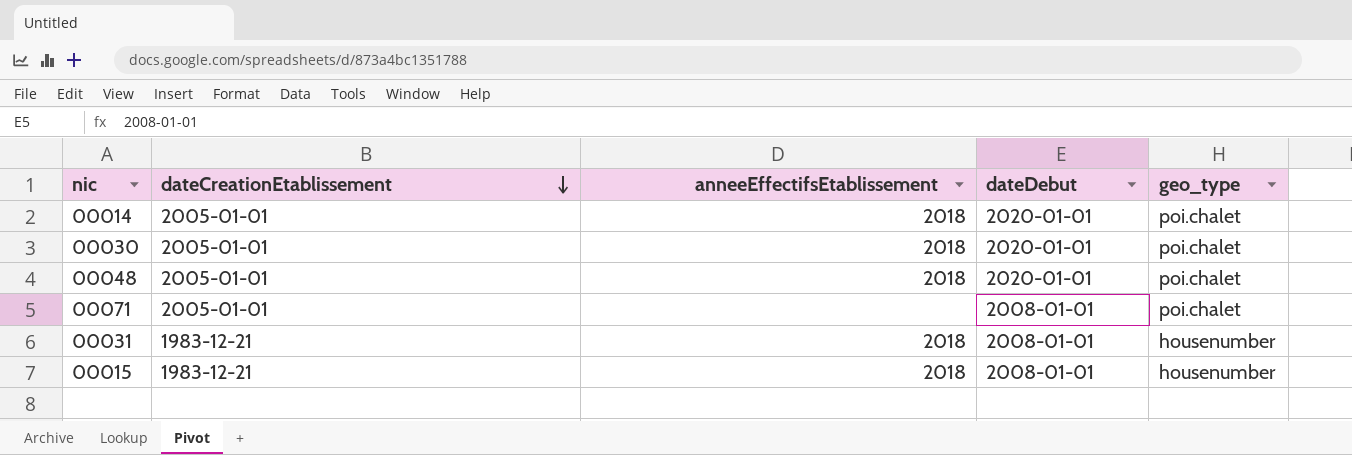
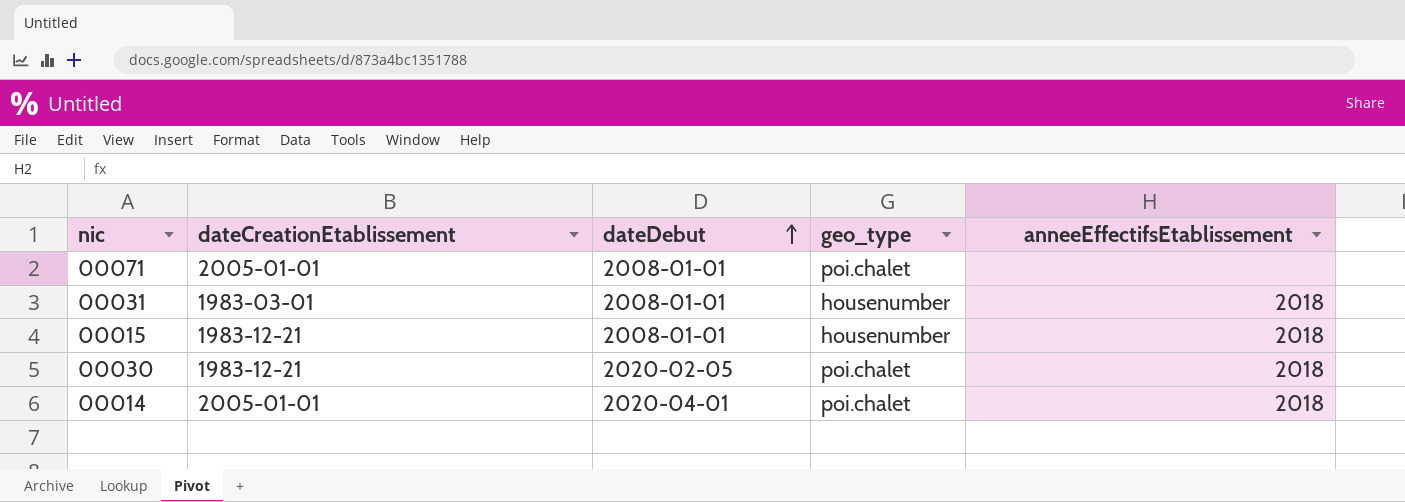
row order: dateCreationEtablissement descending -> dateDebut ascending
column anneeEffectifsEtablissement | position: 3 -> 5
row 00048: 2005-01-01 | 2018 | 2020-01-01 | poi.chalet -> none
00031 | dateCreationEtablissement: 1983-12-21 -> 1983-03-01
00030 | dateCreationEtablissement: 2005-01-01 -> 1983-12-21
00030 | dateDebut: 2020-01-01 -> 2020-02-05
00014 | dateDebut: 2020-01-01 -> 2020-04-01

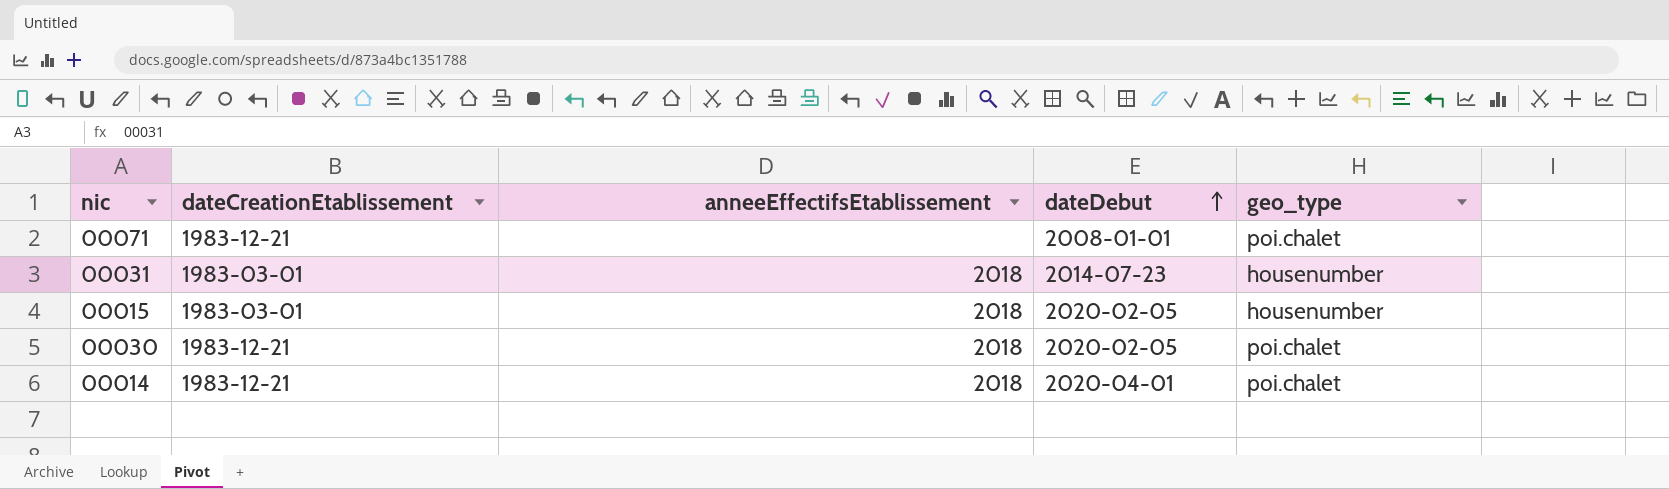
column anneeEffectifsEtablissement | position: 5 -> 3
00071 | dateCreationEtablissement: 2005-01-01 -> 1983-12-21
00031 | dateDebut: 2008-01-01 -> 2014-07-23
00015 | dateCreationEtablissement: 1983-12-21 -> 1983-03-01
00015 | dateDebut: 2008-01-01 -> 2020-02-05
00014 | dateCreationEtablissement: 2005-01-01 -> 1983-12-21

